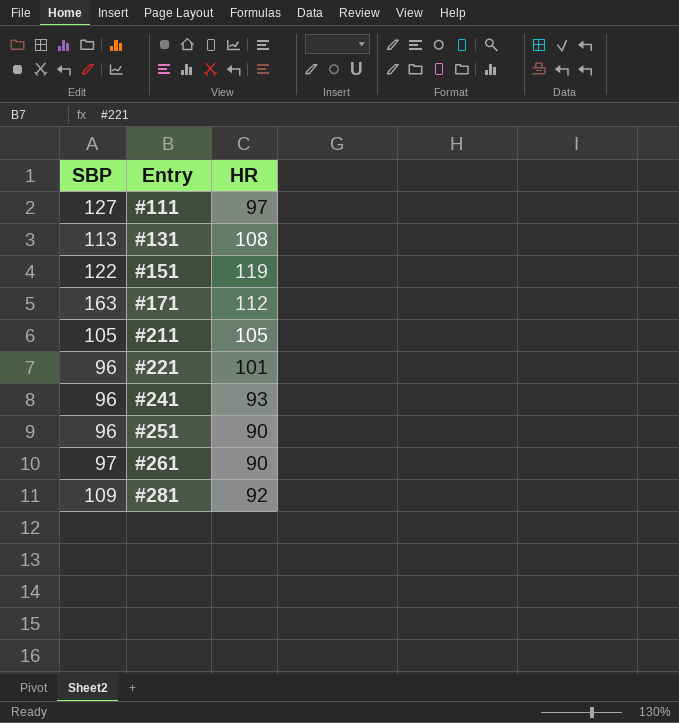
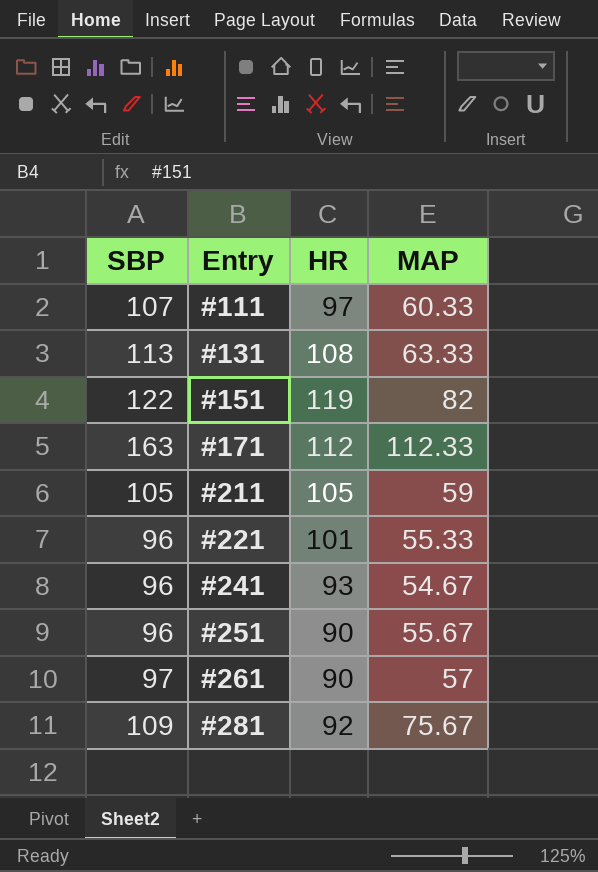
column MAP | position: none -> 4
#111 | SBP: 127 -> 107

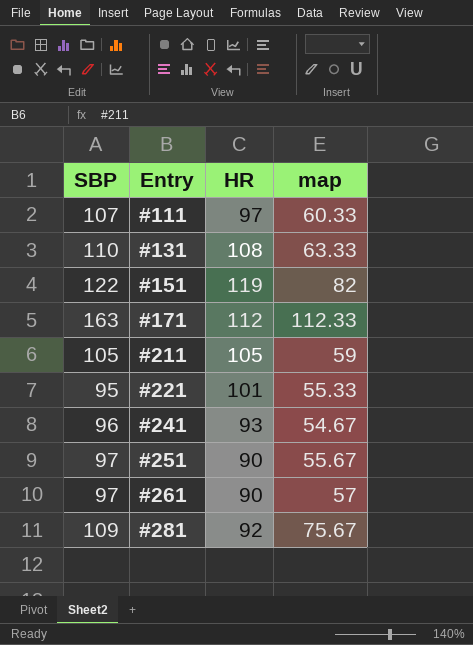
column name: MAP -> map
#131 | SBP: 113 -> 110
#221 | SBP: 96 -> 95
#251 | SBP: 96 -> 97

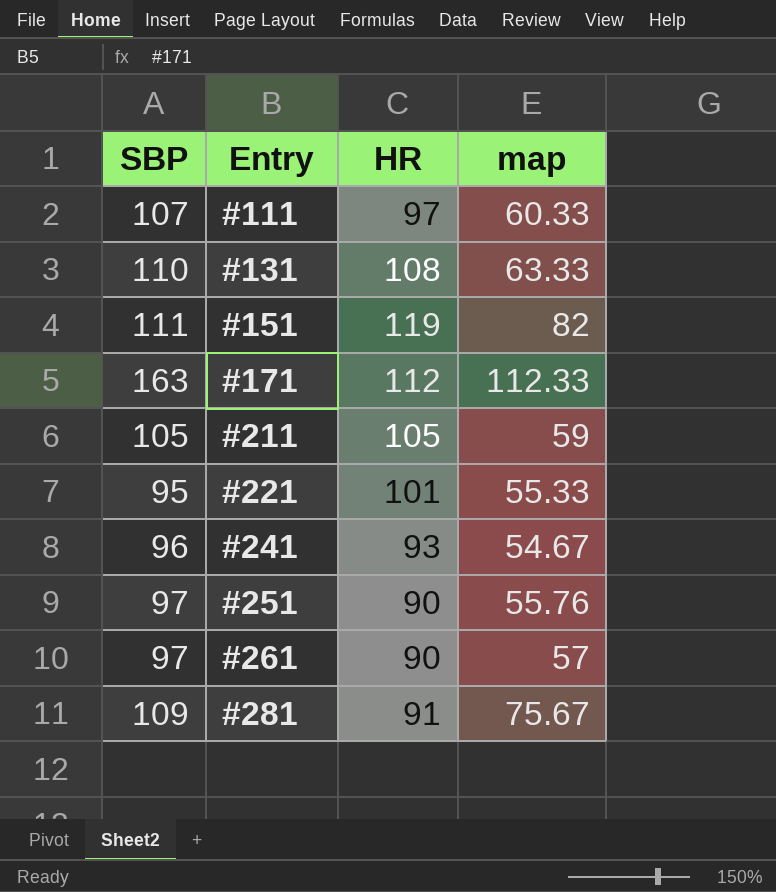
#151 | SBP: 122 -> 111
#251 | map: 55.67 -> 55.76
#281 | HR: 92 -> 91

